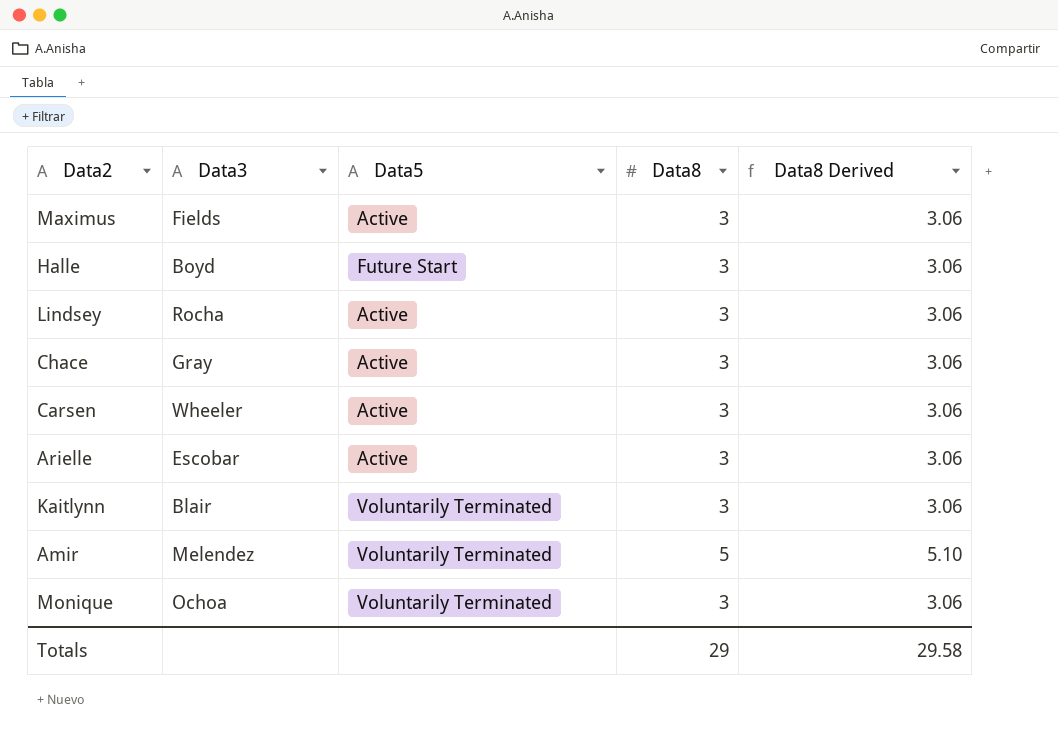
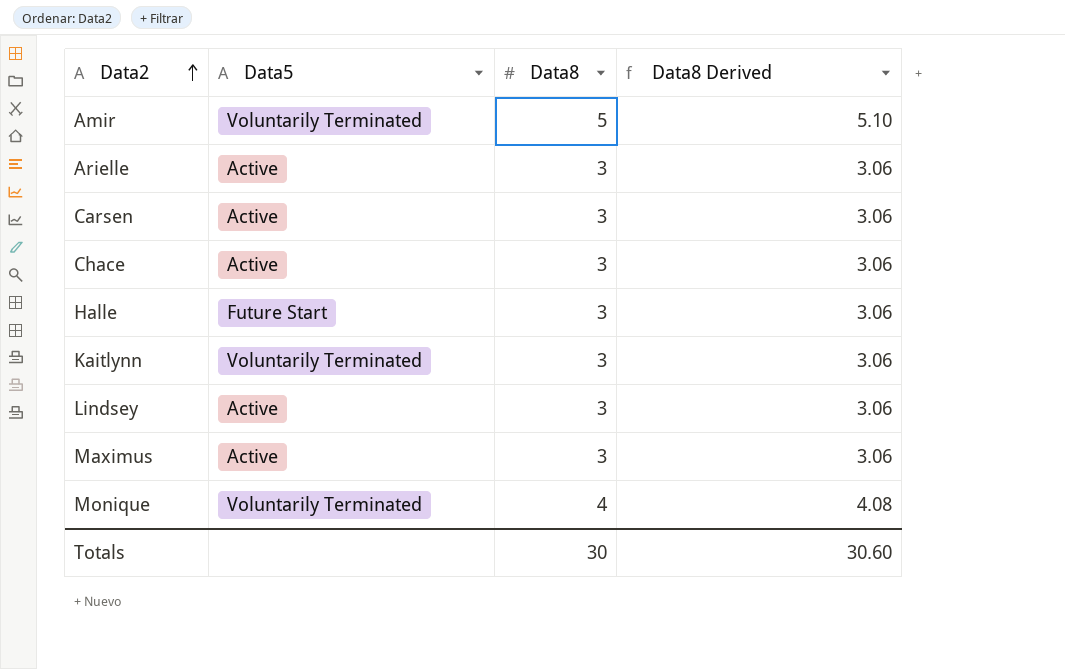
row order: none -> Data2 ascending
column Data3 | position: 2 -> none
Monique | Data8: 3 -> 4
Monique | Data8 Derived: 3.06 -> 4.08
Totals | Data8: 29 -> 30
Totals | Data8 Derived: 29.58 -> 30.60

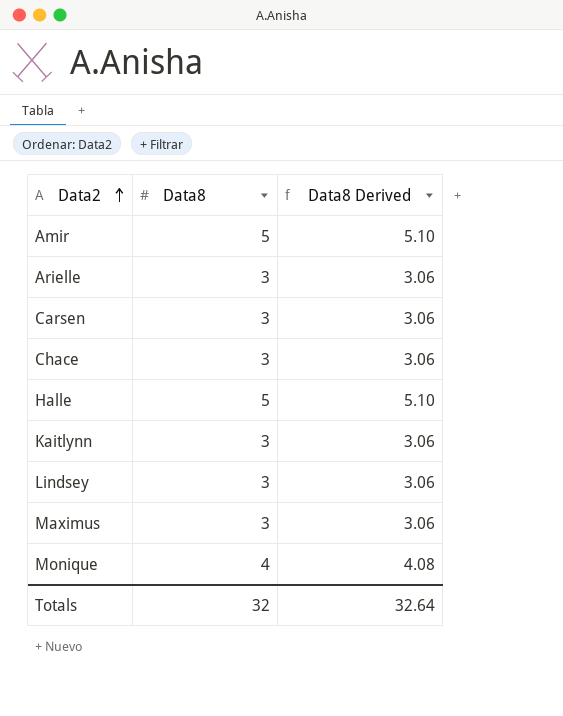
column Data5 | position: 2 -> none
Halle | Data8: 3 -> 5
Halle | Data8 Derived: 3.06 -> 5.10
Totals | Data8: 30 -> 32
Totals | Data8 Derived: 30.60 -> 32.64

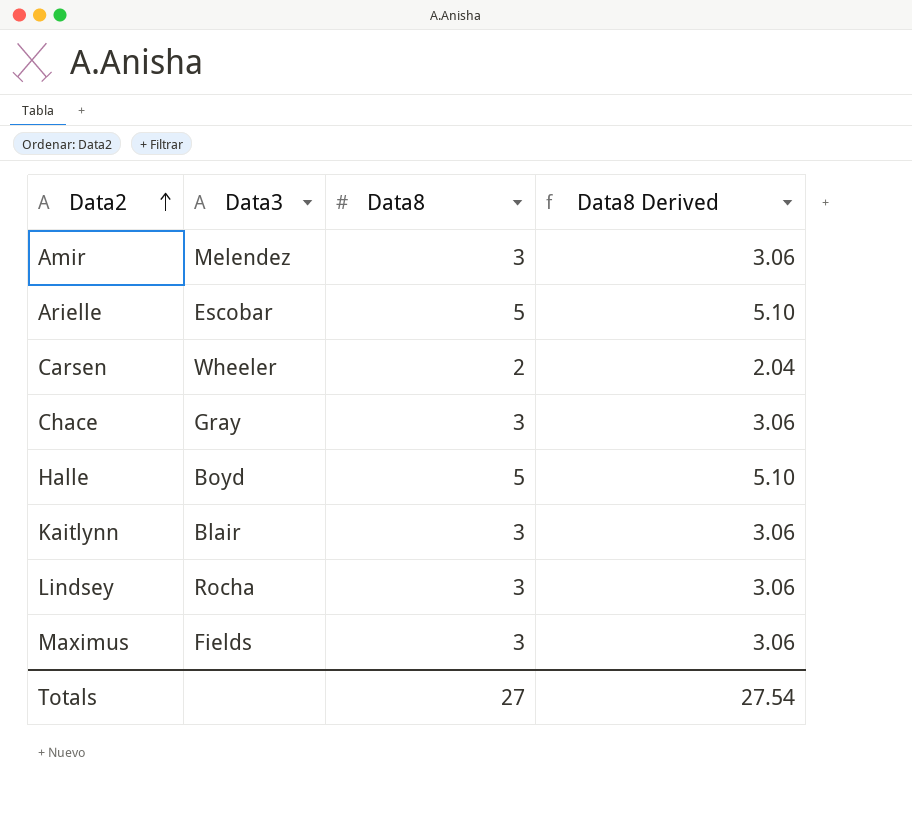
column Data3 | position: none -> 2
row Monique: 4 | 4.08 -> none
Amir | Data8: 5 -> 3
Amir | Data8 Derived: 5.10 -> 3.06
Arielle | Data8: 3 -> 5
Arielle | Data8 Derived: 3.06 -> 5.10
Carsen | Data8: 3 -> 2
Carsen | Data8 Derived: 3.06 -> 2.04
Totals | Data8: 32 -> 27
Totals | Data8 Derived: 32.64 -> 27.54

